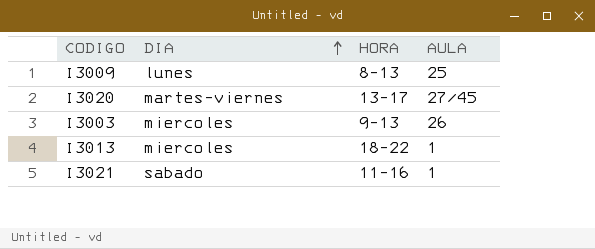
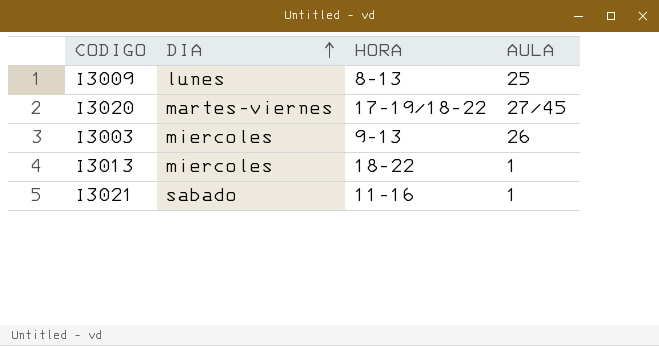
I3020 | HORA: 13-17 -> 17-19/18-22

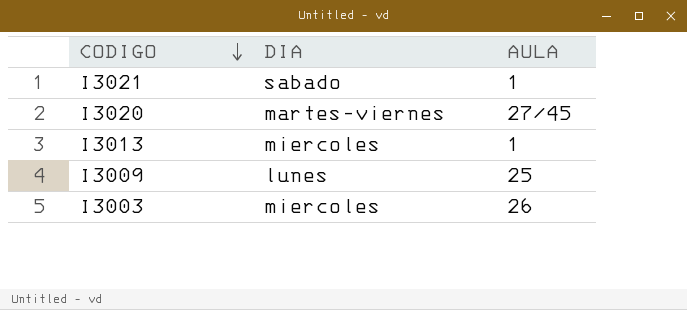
row order: DIA ascending -> CODIGO descending
column HORA | position: 3 -> none

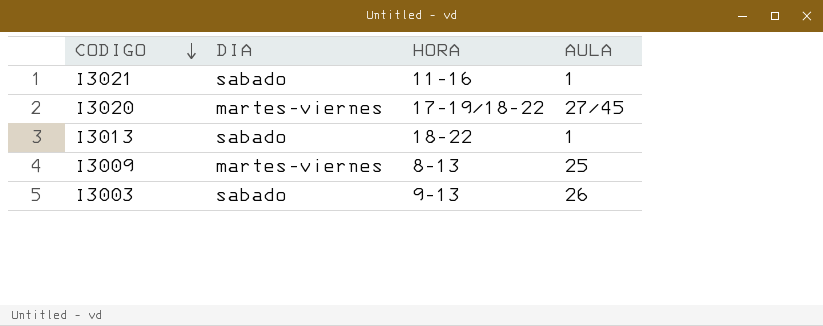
column HORA | position: none -> 3
I3013 | DIA: miercoles -> sabado
I3009 | DIA: lunes -> martes-viernes
I3003 | DIA: miercoles -> sabado

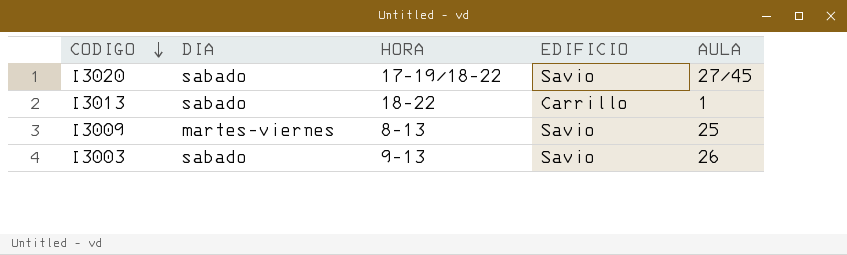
column EDIFICIO | position: none -> 4
row I3021: sabado | 11-16 | 1 -> none
I3020 | DIA: martes-viernes -> sabado

